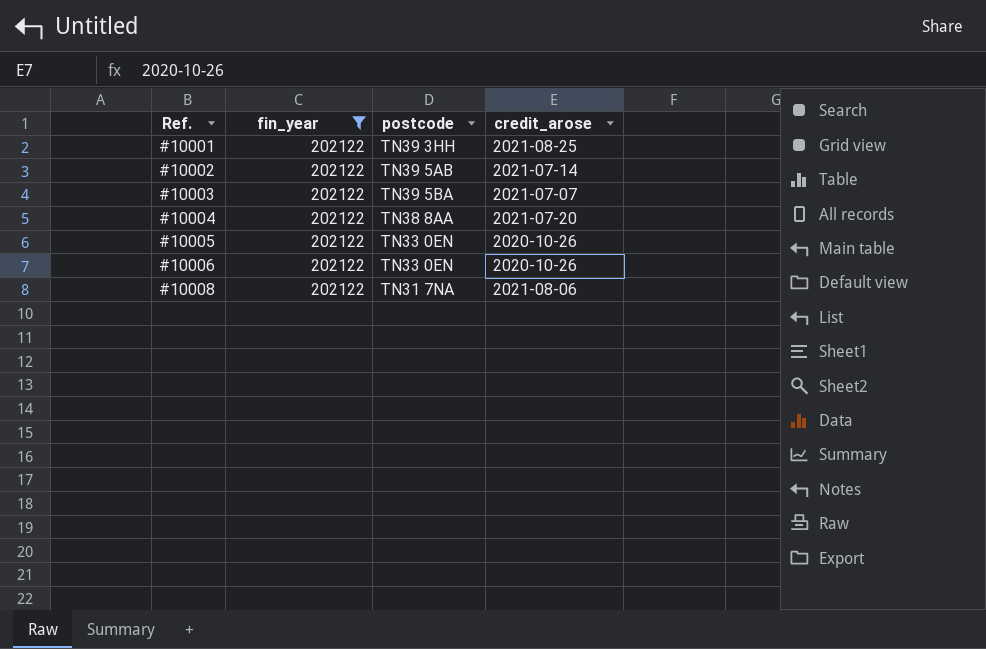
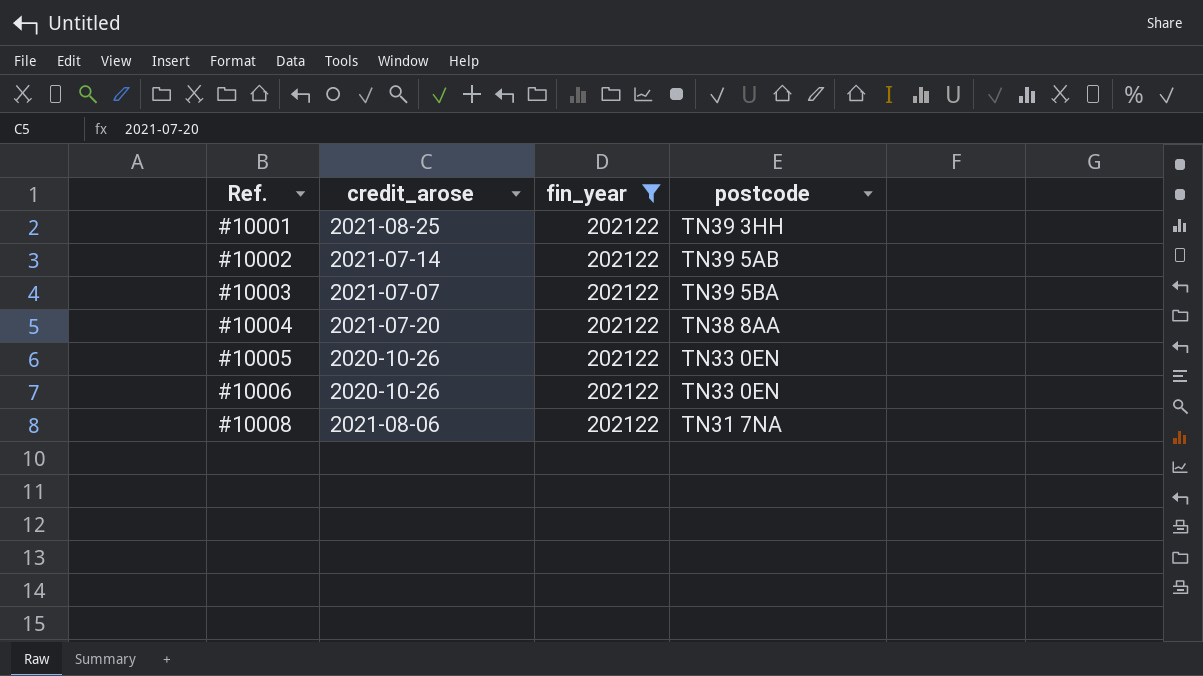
column credit_arose | position: 4 -> 2

